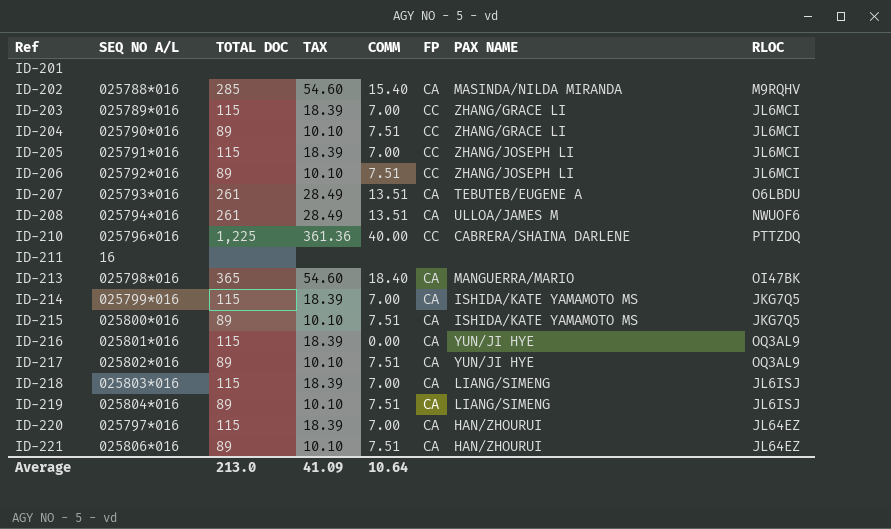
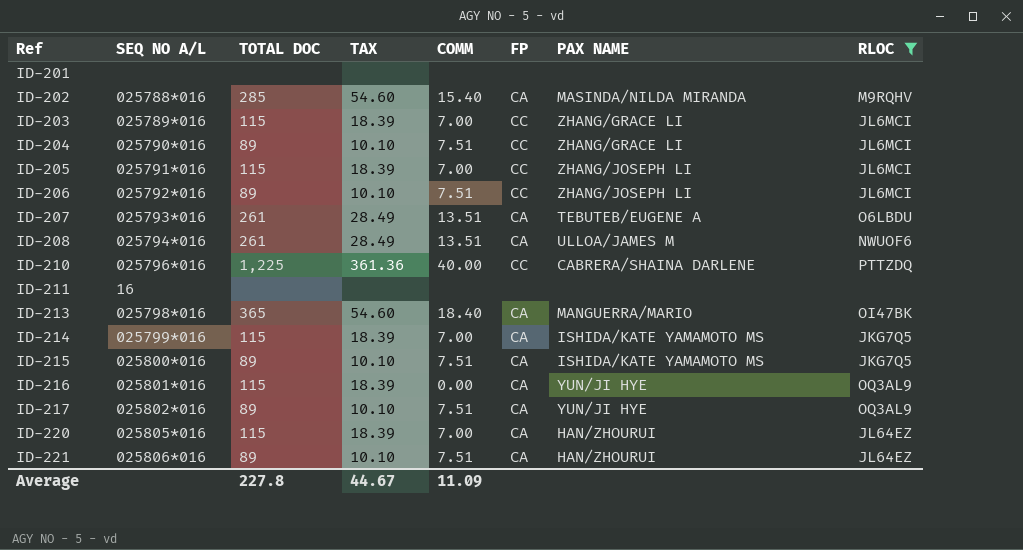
filter: none -> RLOC != JL6ISJ
ID-220 | SEQ NO A/L: 025797*016 -> 025805*016
Average | TOTAL DOC: 213.0 -> 227.8
Average | TAX: 41.09 -> 44.67
Average | COMM: 10.64 -> 11.09

